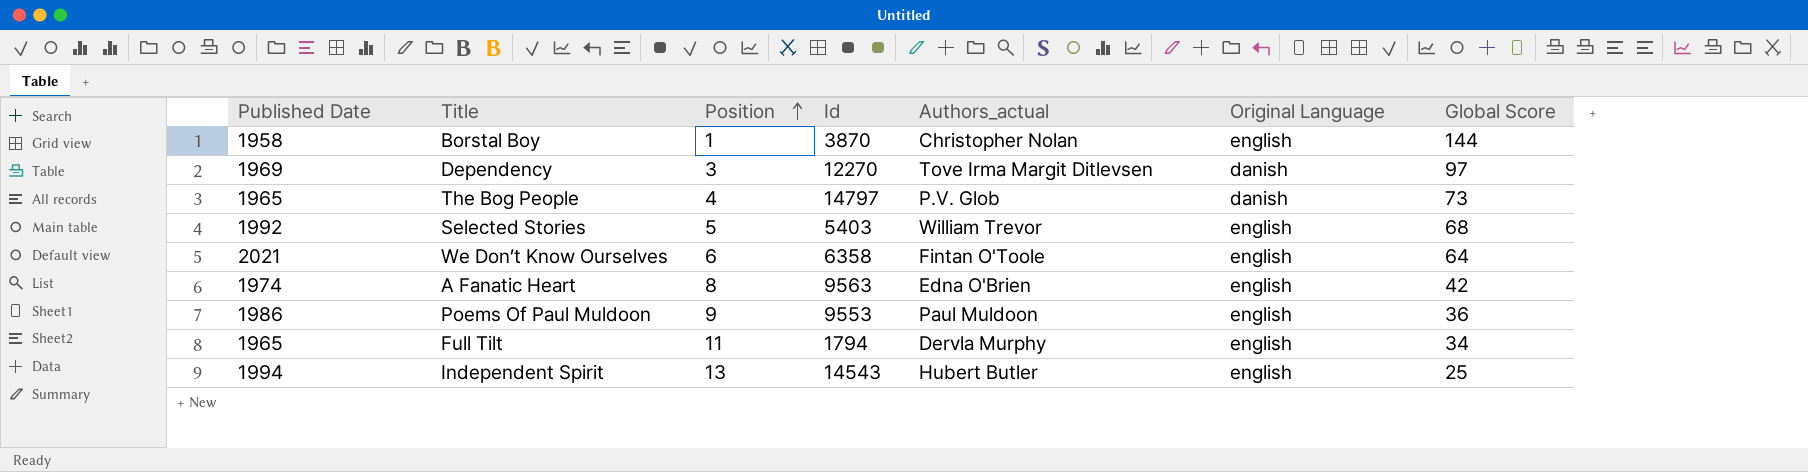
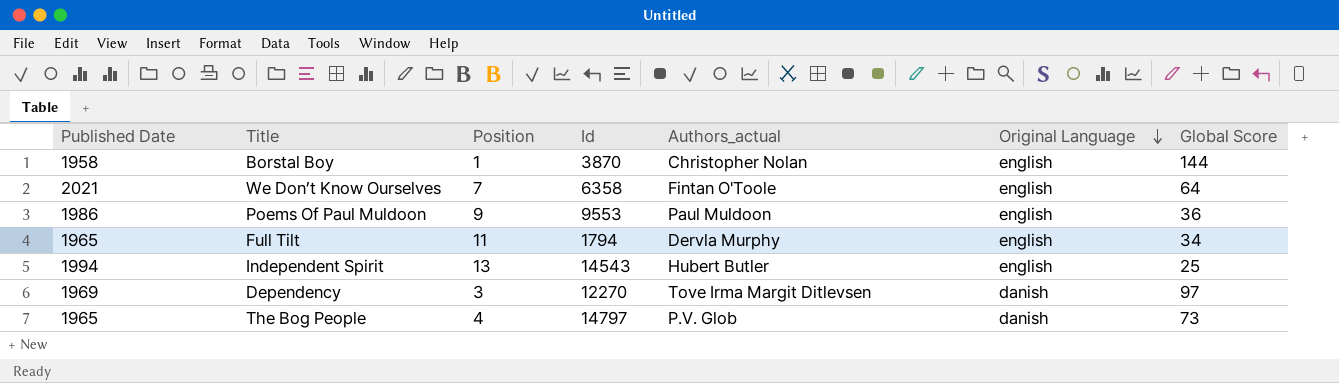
row order: Position ascending -> Original Language descending
row Selected Stories: 1992 | 5 | 5403 | William Trevor | english | 68 -> none
row A Fanatic Heart: 1974 | 8 | 9563 | Edna O'Brien | english | 42 -> none
We Don’t Know Ourselves | Position: 6 -> 7

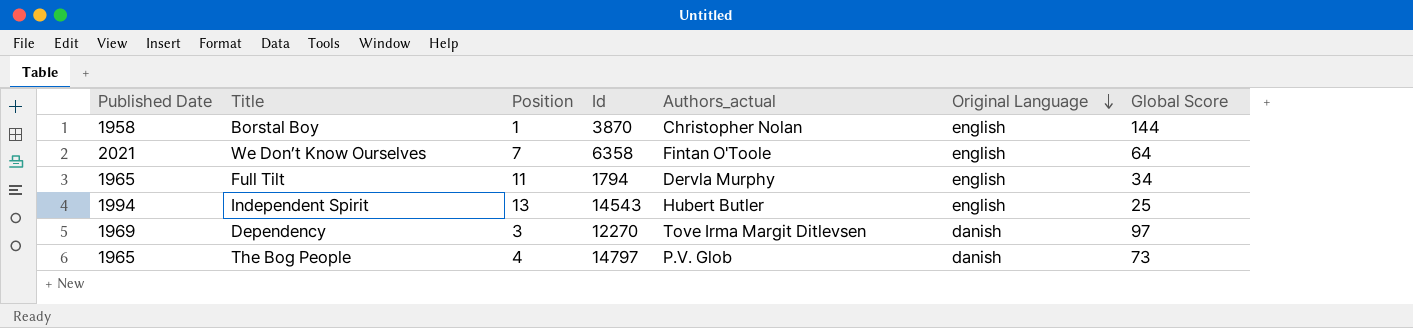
row Poems Of Paul Muldoon: 1986 | 9 | 9553 | Paul Muldoon | english | 36 -> none

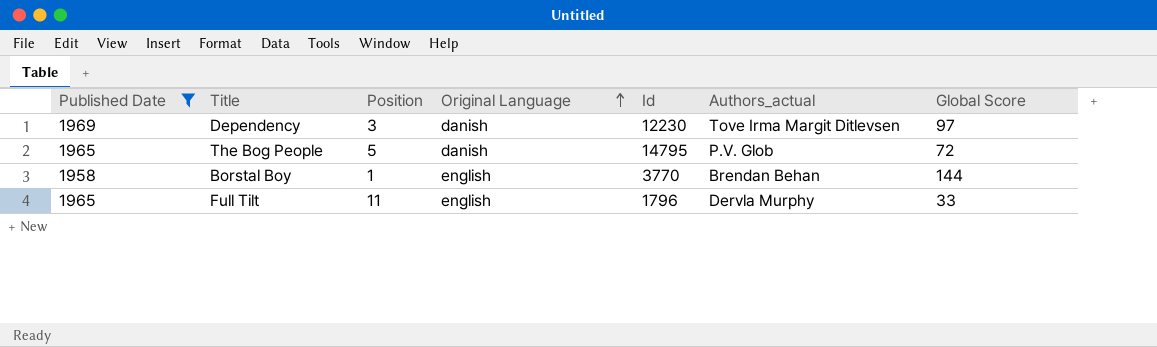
filter: none -> Published Date <= 1969
row order: Original Language descending -> Original Language ascending
column Original Language | position: 6 -> 4
Dependency | Id: 12270 -> 12230
The Bog People | Position: 4 -> 5
The Bog People | Id: 14797 -> 14795
The Bog People | Global Score: 73 -> 72
Borstal Boy | Id: 3870 -> 3770
Borstal Boy | Authors_actual: Christopher Nolan -> Brendan Behan
Full Tilt | Id: 1794 -> 1796
Full Tilt | Global Score: 34 -> 33

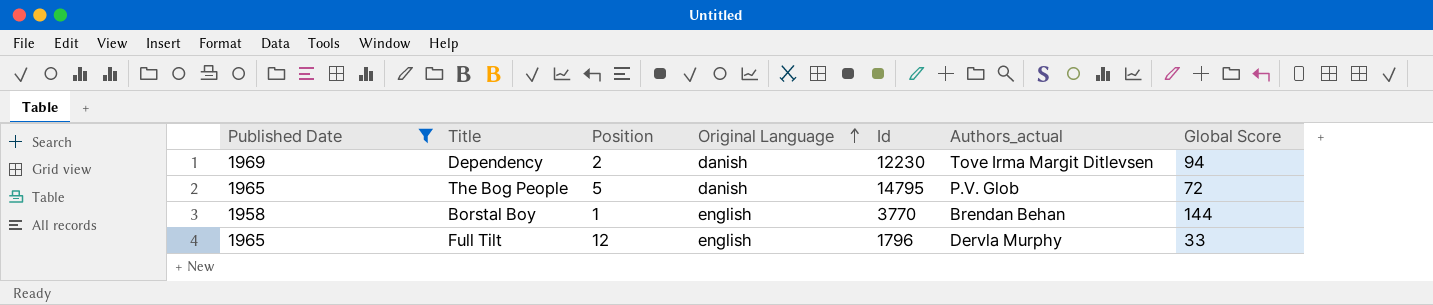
Dependency | Position: 3 -> 2
Dependency | Global Score: 97 -> 94
Full Tilt | Position: 11 -> 12

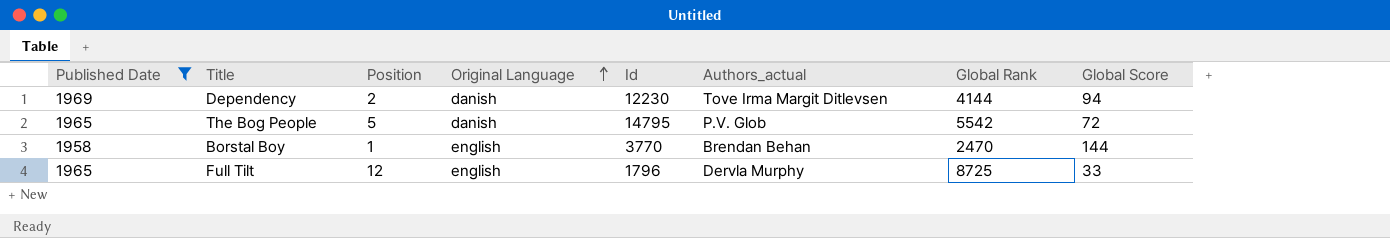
column Global Rank | position: none -> 7

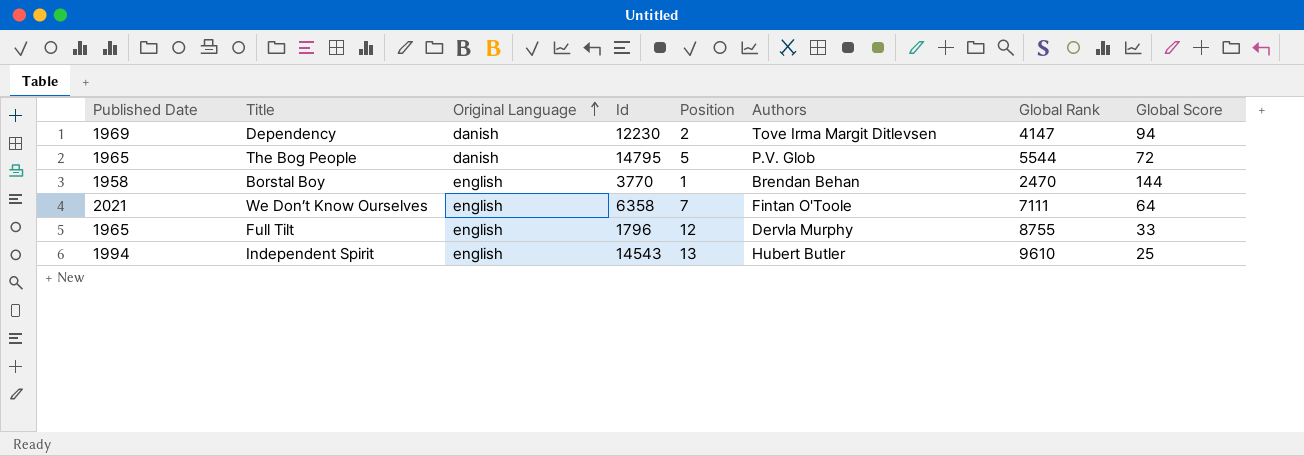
filter: Published Date <= 1969 -> none
column Position | position: 3 -> 5
column name: Authors_actual -> Authors
Dependency | Global Rank: 4144 -> 4147
The Bog People | Global Rank: 5542 -> 5544
Full Tilt | Global Rank: 8725 -> 8755

